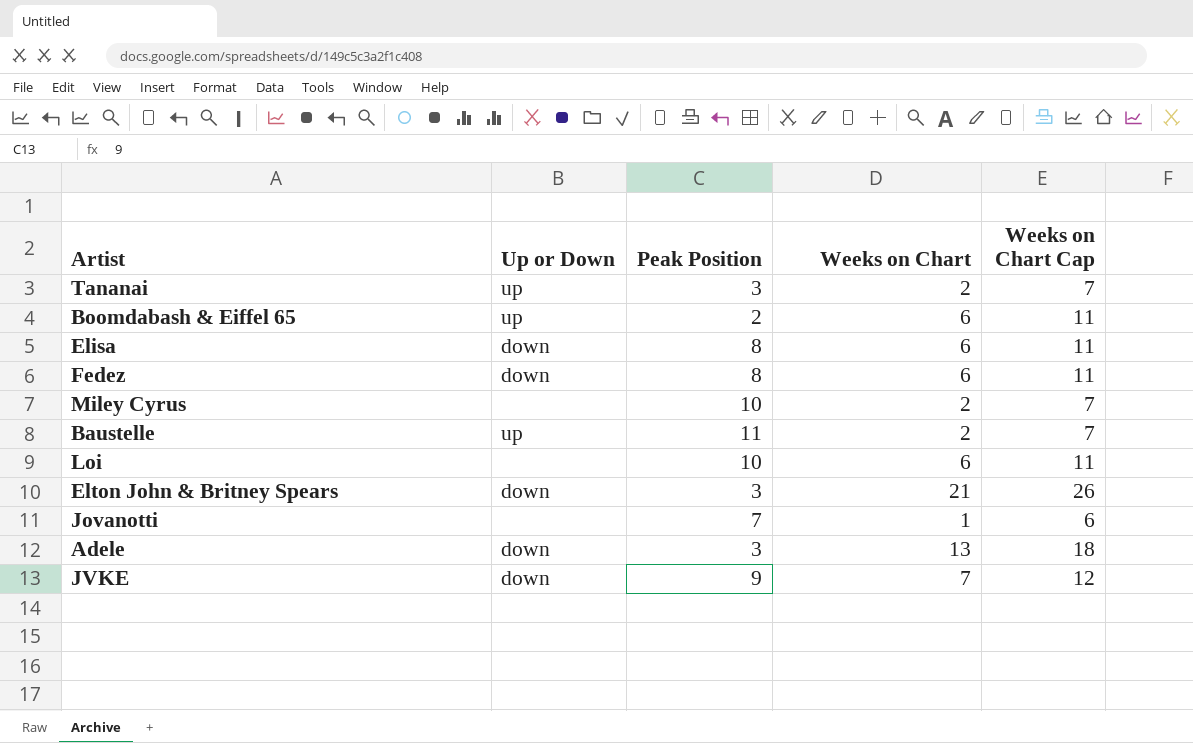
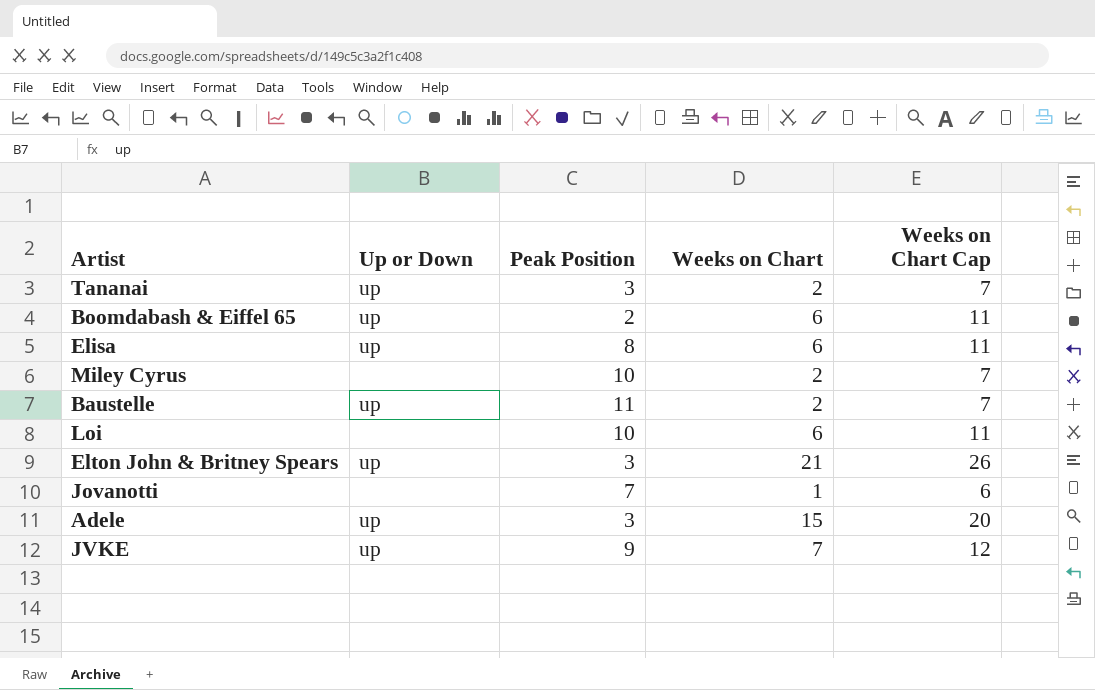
row Fedez: down | 8 | 6 | 11 -> none
Elisa | Up or Down: down -> up
Elton John & Britney Spears | Up or Down: down -> up
Adele | Up or Down: down -> up
Adele | Weeks on Chart: 13 -> 15
Adele | Weeks on Chart Cap: 18 -> 20
JVKE | Up or Down: down -> up

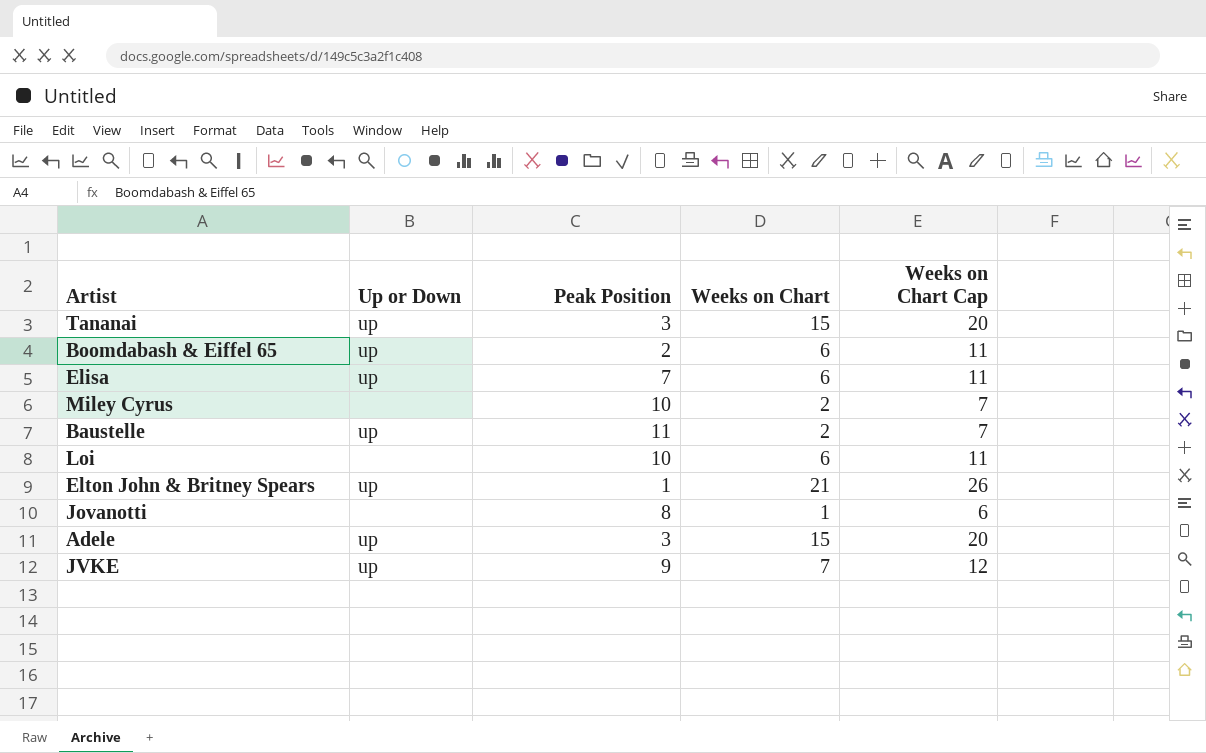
Tananai | Weeks on Chart: 2 -> 15
Tananai | Weeks on Chart Cap: 7 -> 20
Elisa | Peak Position: 8 -> 7
Elton John & Britney Spears | Peak Position: 3 -> 1
Jovanotti | Peak Position: 7 -> 8

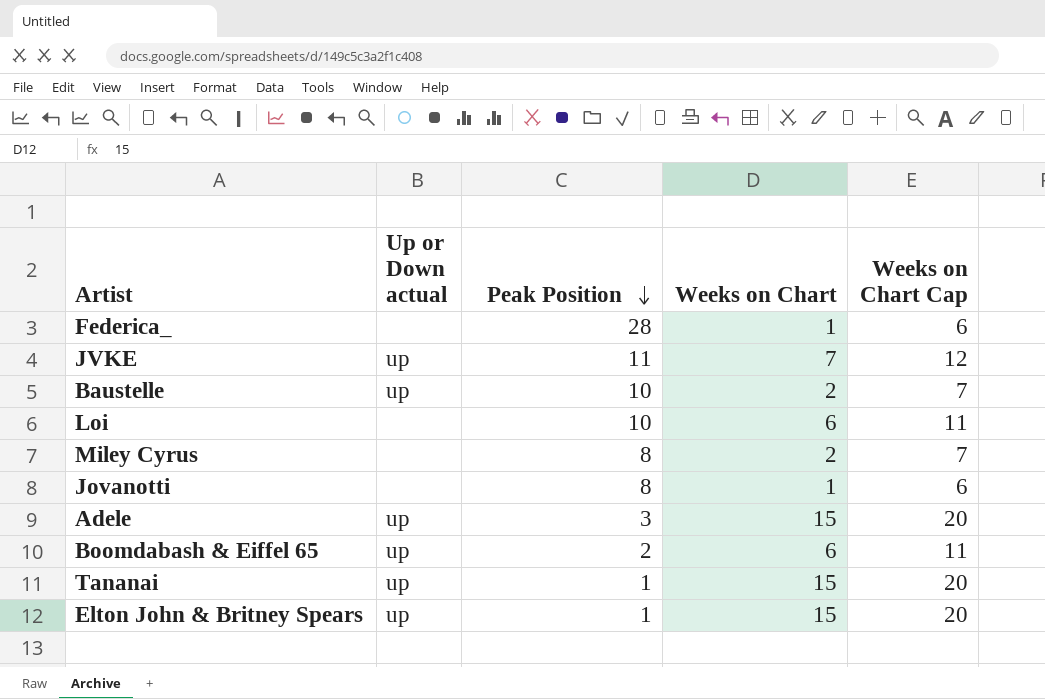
row order: none -> Peak Position descending
column name: Up or Down -> Up or Down actual
row Elisa: up | 7 | 6 | 11 -> none
row Federica_: none -> none | 28 | 1 | 6
JVKE | Peak Position: 9 -> 11
Baustelle | Peak Position: 11 -> 10
Miley Cyrus | Peak Position: 10 -> 8
Tananai | Peak Position: 3 -> 1
Elton John & Britney Spears | Weeks on Chart: 21 -> 15
Elton John & Britney Spears | Weeks on Chart Cap: 26 -> 20

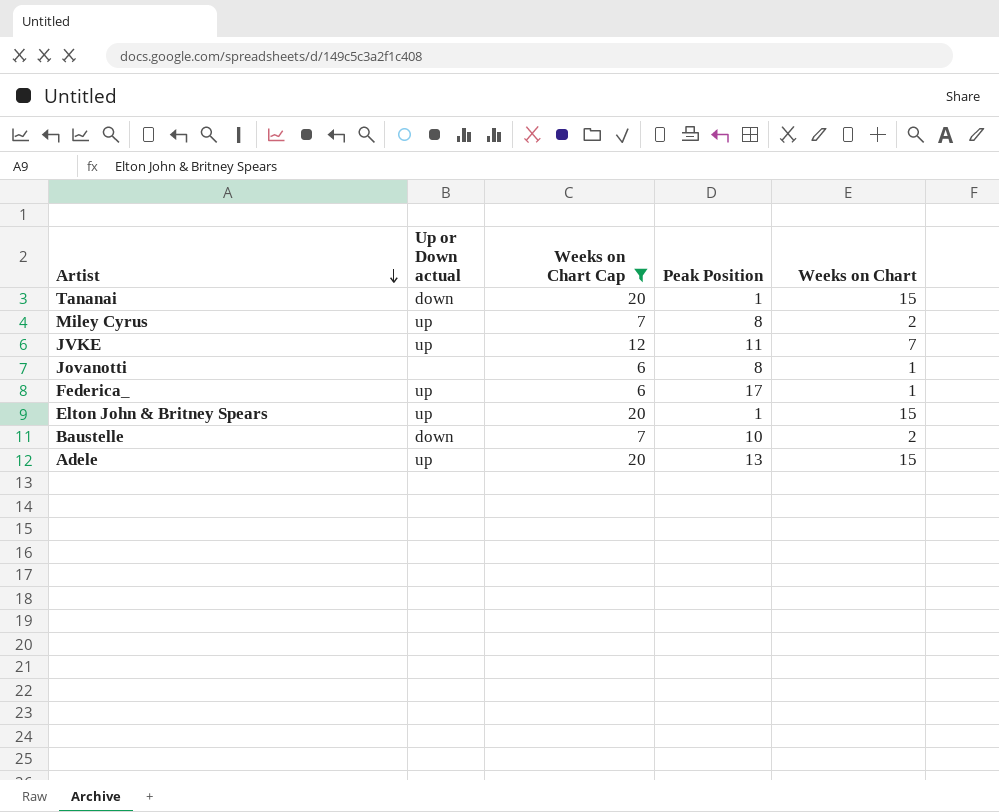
filter: none -> Weeks on Chart Cap != 11
row order: Peak Position descending -> Artist descending
column Weeks on Chart Cap | position: 5 -> 3
Tananai | Up or Down actual: up -> down
Miley Cyrus | Up or Down actual: none -> up
Federica_ | Up or Down actual: none -> up
Federica_ | Peak Position: 28 -> 17
Baustelle | Up or Down actual: up -> down
Adele | Peak Position: 3 -> 13

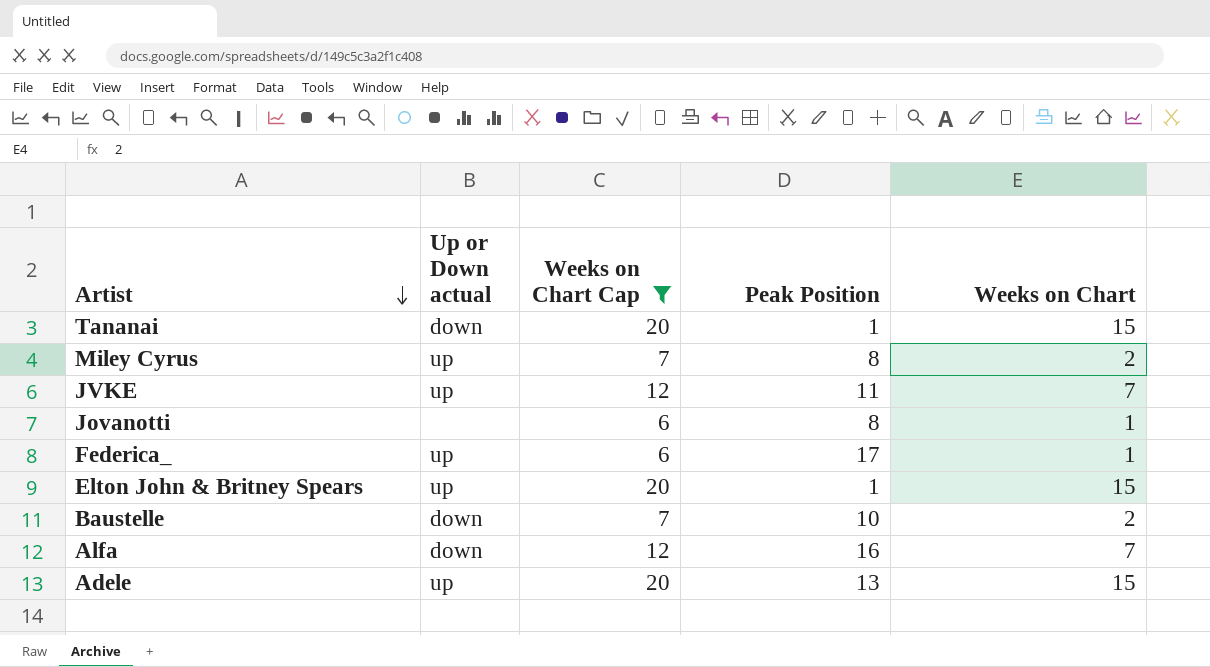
row Alfa: none -> down | 12 | 16 | 7

